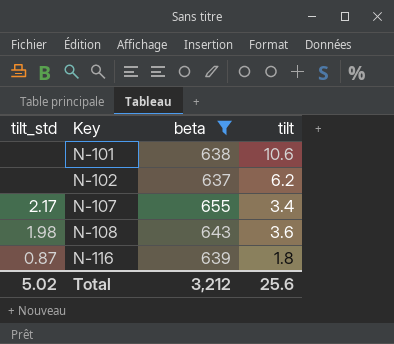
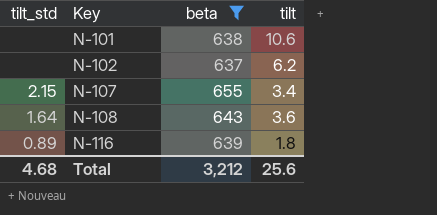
N-107 | tilt_std: 2.17 -> 2.15
N-108 | tilt_std: 1.98 -> 1.64
N-116 | tilt_std: 0.87 -> 0.89
Total | tilt_std: 5.02 -> 4.68

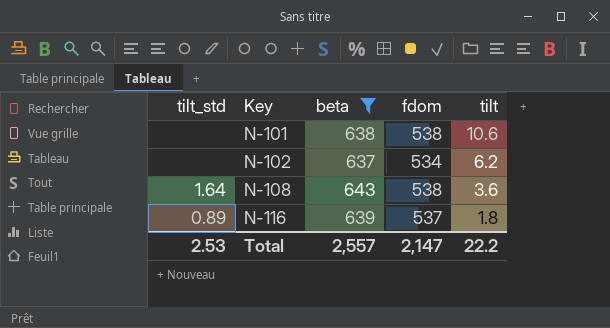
column fdom | position: none -> 4
row N-107: 2.15 | 655 | 3.4 -> none
Total | tilt_std: 4.68 -> 2.53
Total | beta: 3,212 -> 2,557
Total | tilt: 25.6 -> 22.2

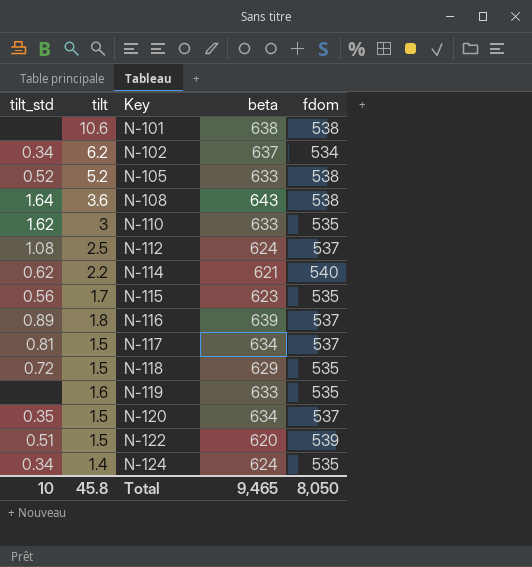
filter: beta >= 637 -> none
column tilt | position: 5 -> 2
N-102 | tilt_std: none -> 0.34
Total | tilt_std: 2.53 -> 10
Total | tilt: 22.2 -> 45.8
Total | beta: 2,557 -> 9,465
Total | fdom: 2,147 -> 8,050

